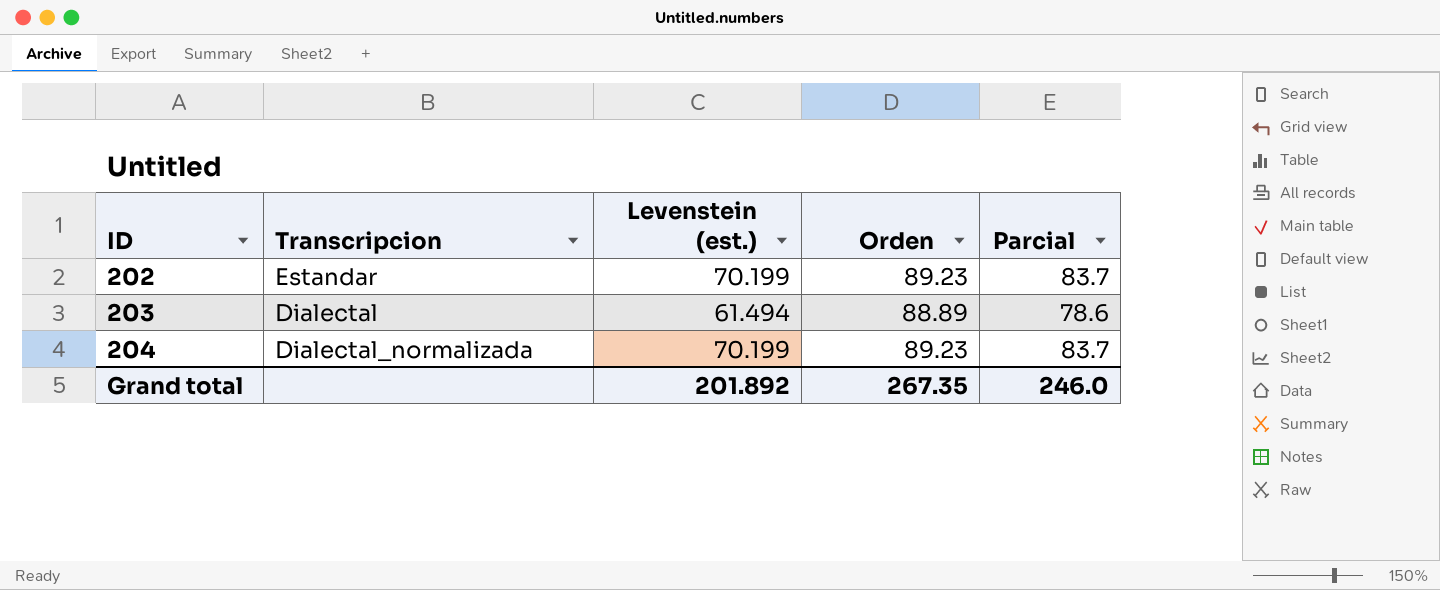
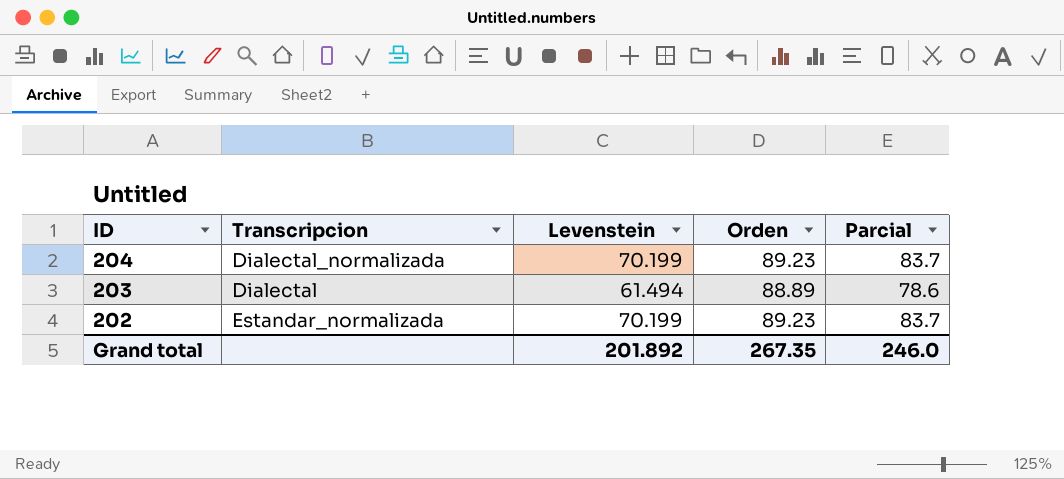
row order: ID ascending -> ID descending
column name: Levenstein (est.) -> Levenstein
202 | Transcripcion: Estandar -> Estandar_normalizada

